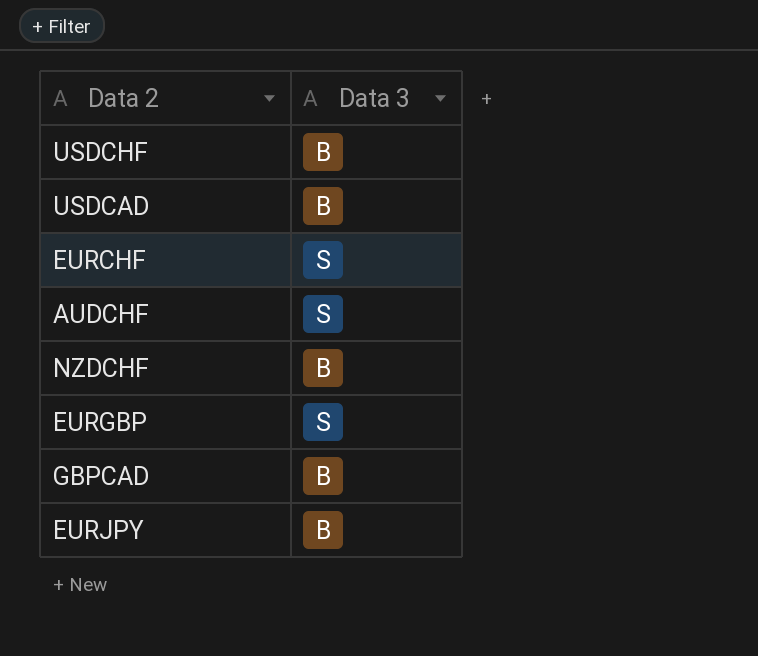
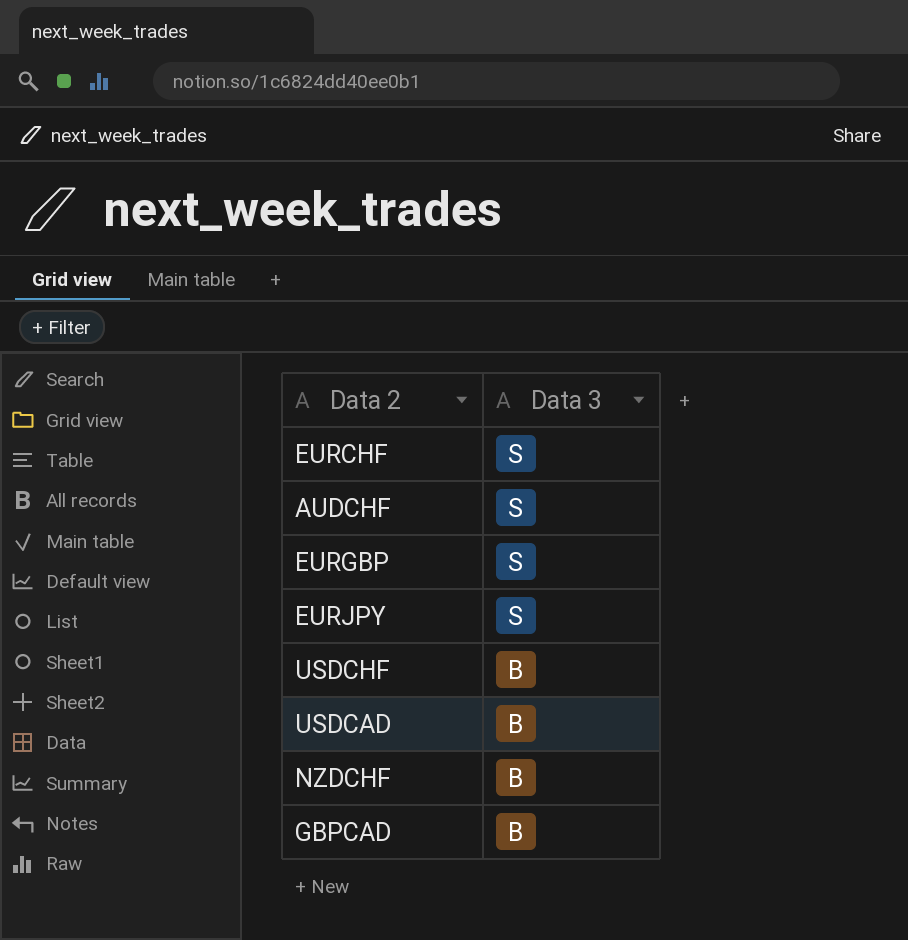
row order: none -> Data 3 descending
EURJPY | Data 3: B -> S

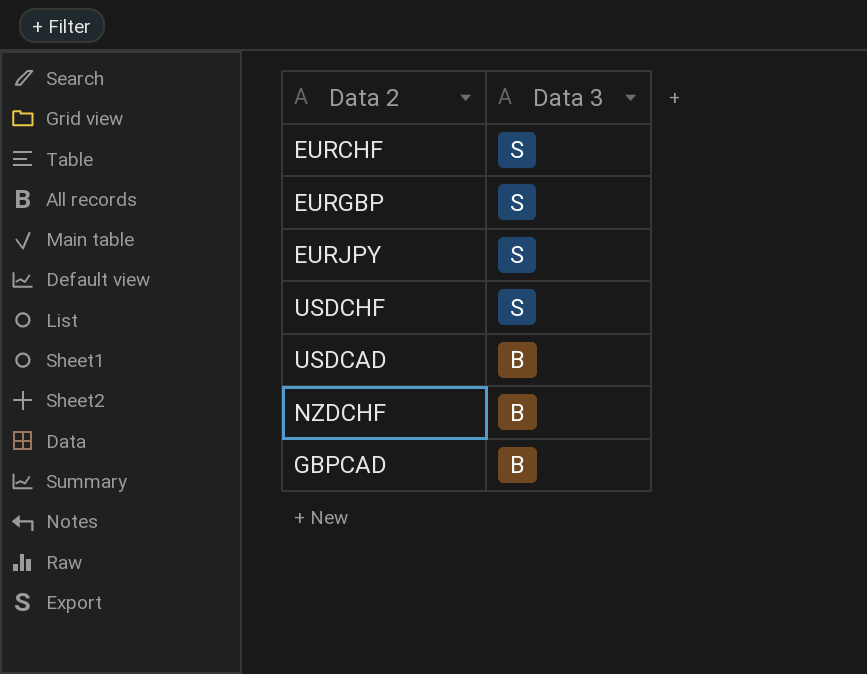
row AUDCHF: S -> none
USDCHF | Data 3: B -> S

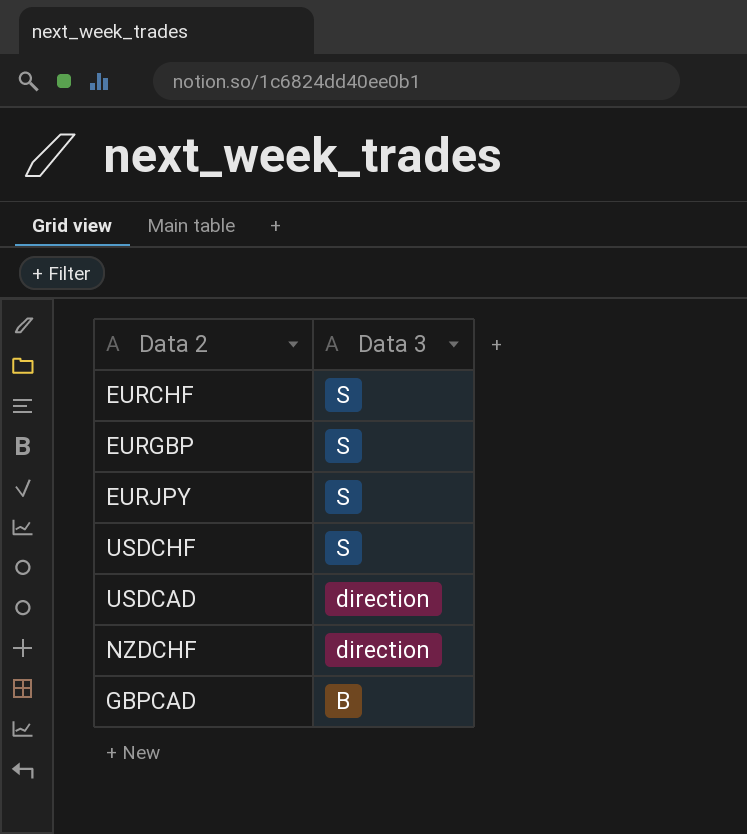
USDCAD | Data 3: B -> direction
NZDCHF | Data 3: B -> direction

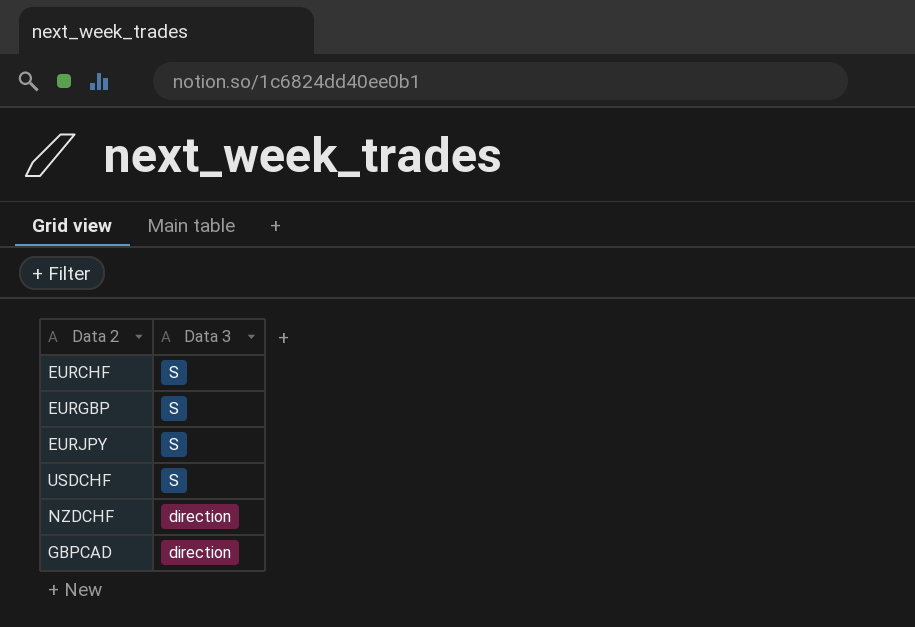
row USDCAD: direction -> none
GBPCAD | Data 3: B -> direction

